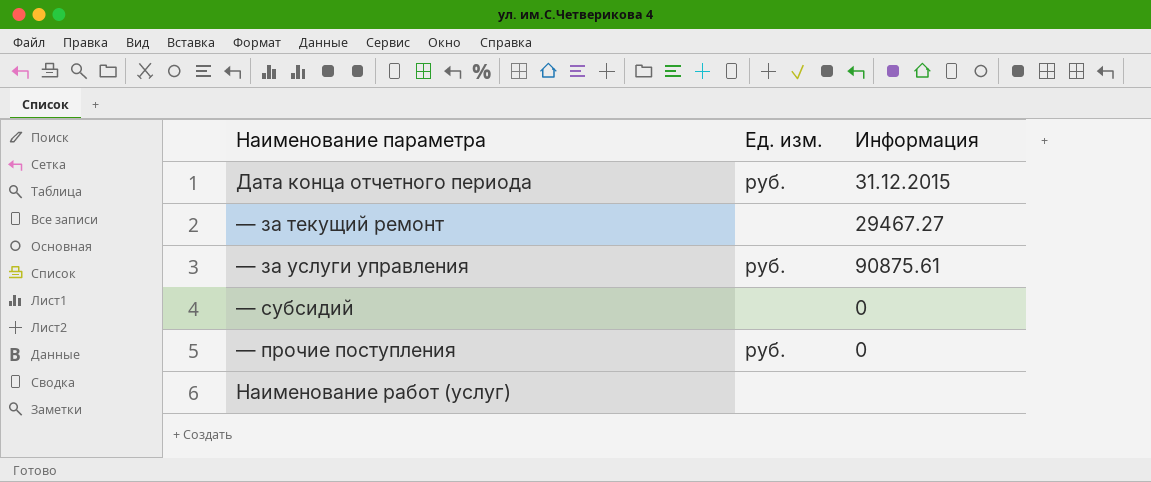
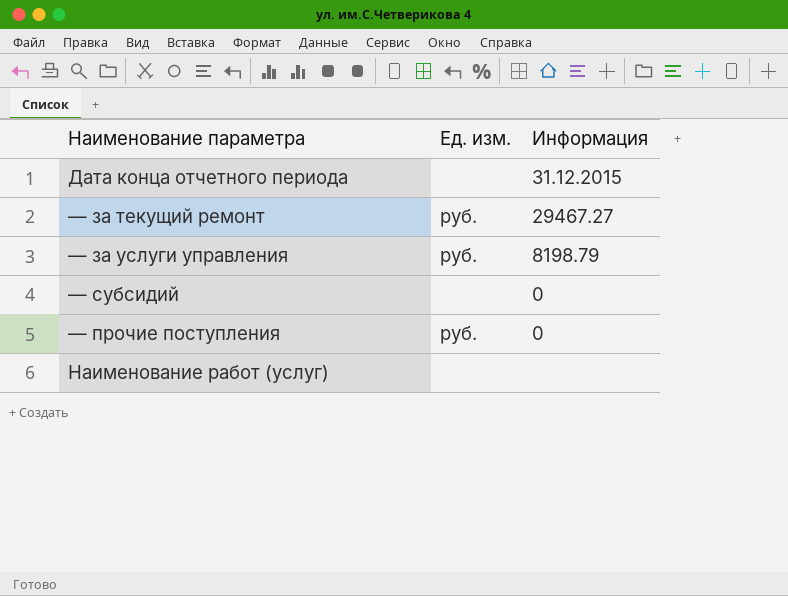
Дата конца отчетного периода | Ед. изм.: руб. -> none
— за текущий ремонт | Ед. изм.: none -> руб.
— за услуги управления | Информация: 90875.61 -> 8198.79

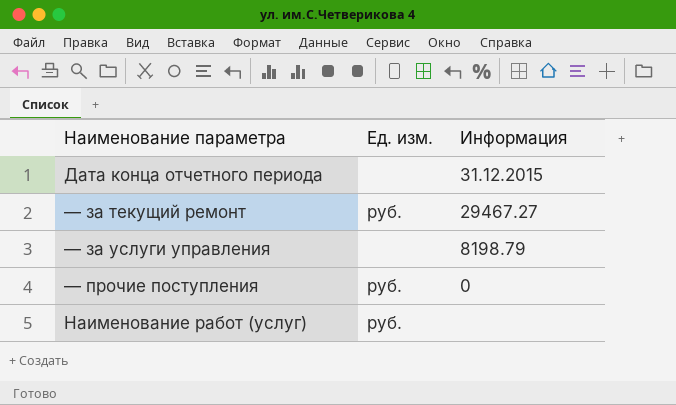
row — субсидий: none | 0 -> none
— за услуги управления | Ед. изм.: руб. -> none
Наименование работ (услуг) | Ед. изм.: none -> руб.

